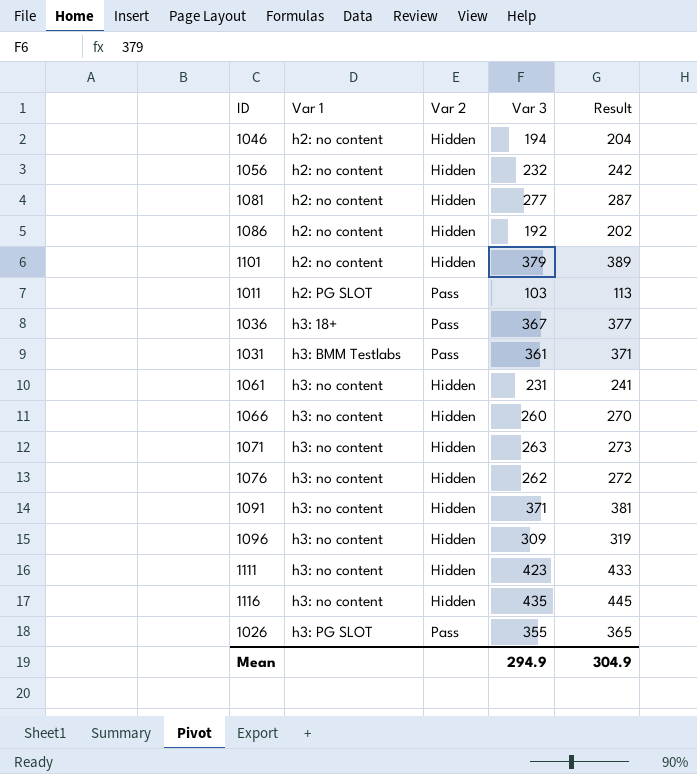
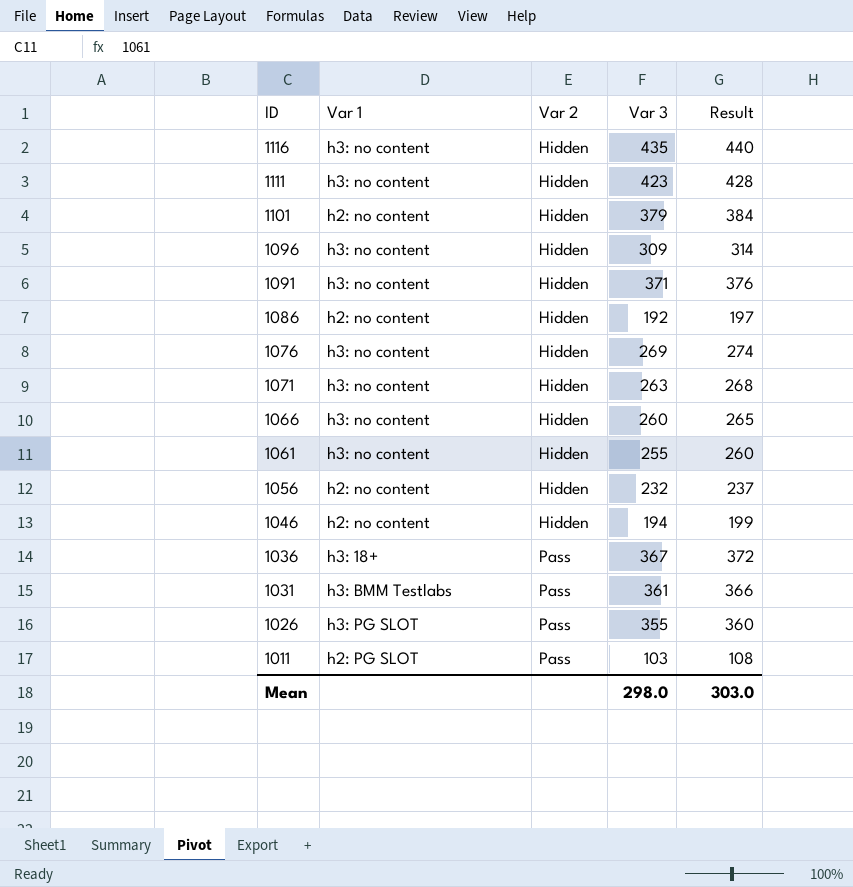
row order: Var 1 ascending -> ID descending
column Result | formula: [Var 3] + 10 -> [Var 3] + 5
row 1081: h2: no content | Hidden | 277 | 287 -> none
1076 | Var 3: 262 -> 269
1061 | Var 3: 231 -> 255
Mean | Var 3: 294.9 -> 298.0
Mean | Result: 304.9 -> 303.0

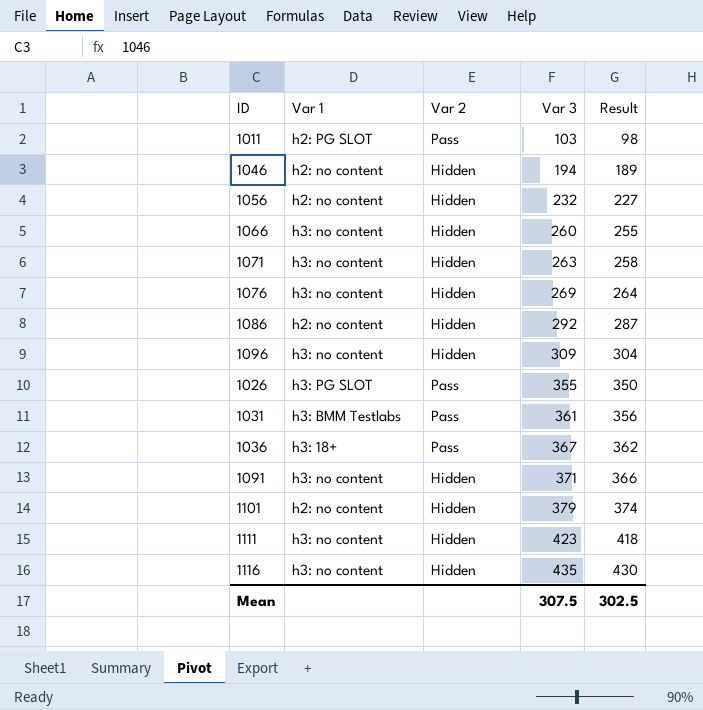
row order: ID descending -> Var 3 ascending
column Result | formula: [Var 3] + 5 -> [Var 3] - 5
row 1061: h3: no content | Hidden | 255 | 260 -> none
1086 | Var 3: 192 -> 292
Mean | Var 3: 298.0 -> 307.5
Mean | Result: 303.0 -> 302.5

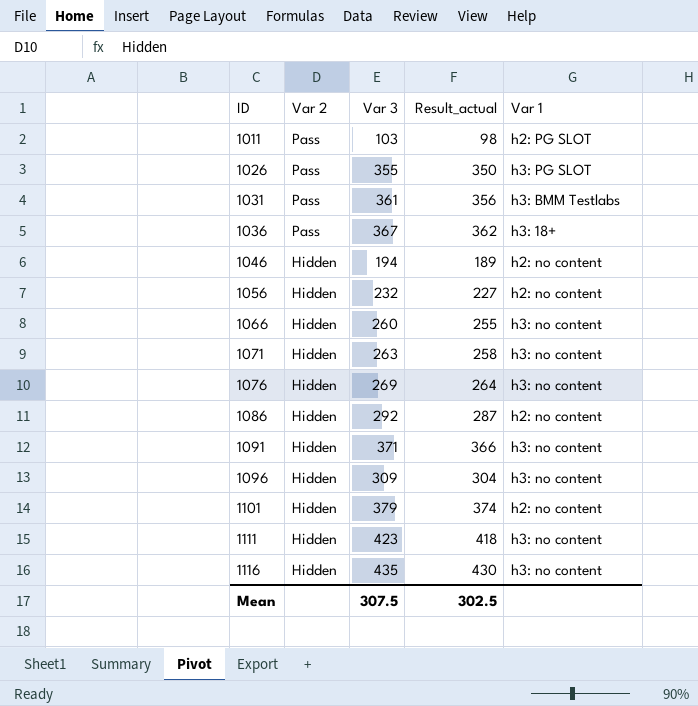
row order: Var 3 ascending -> ID ascending
column name: Result -> Result_actual
column Var 1 | position: 2 -> 5

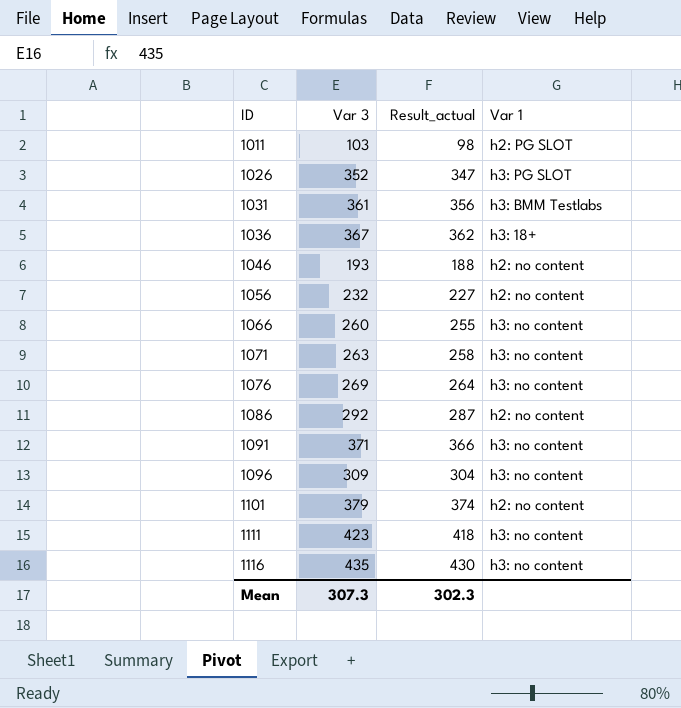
column Var 2 | position: 2 -> none
1026 | Var 3: 355 -> 352
1026 | Result_actual: 350 -> 347
1046 | Var 3: 194 -> 193
1046 | Result_actual: 189 -> 188
Mean | Var 3: 307.5 -> 307.3
Mean | Result_actual: 302.5 -> 302.3

